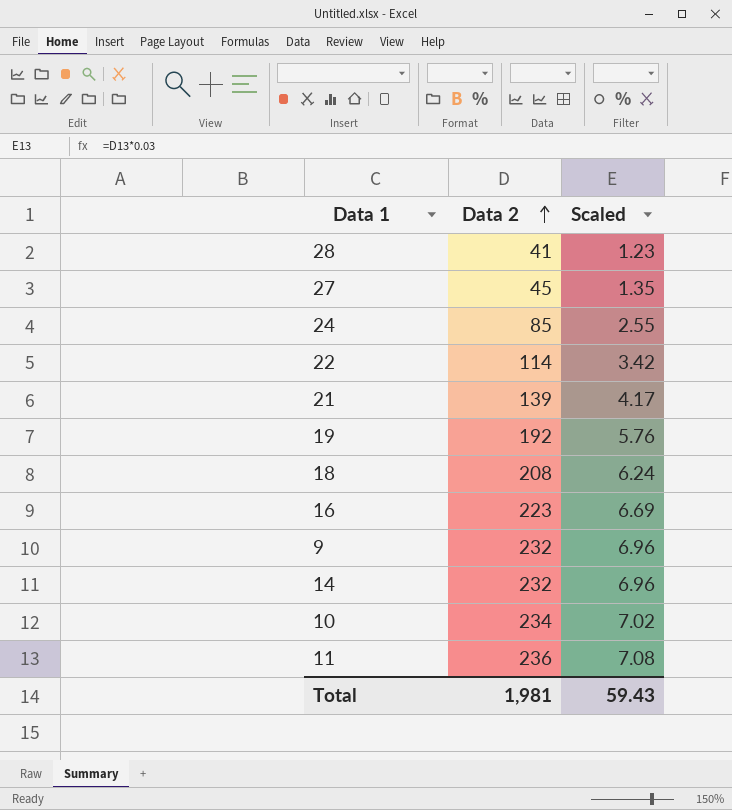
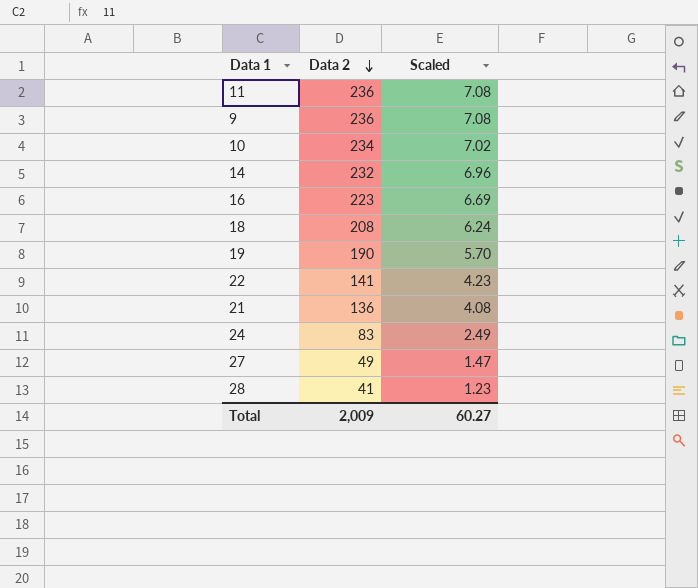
row order: Data 2 ascending -> Data 2 descending
9 | Data 2: 232 -> 236
9 | Scaled: 6.96 -> 7.08
19 | Data 2: 192 -> 190
19 | Scaled: 5.76 -> 5.70
22 | Data 2: 114 -> 141
22 | Scaled: 3.42 -> 4.23
21 | Data 2: 139 -> 136
21 | Scaled: 4.17 -> 4.08
24 | Data 2: 85 -> 83
24 | Scaled: 2.55 -> 2.49
27 | Data 2: 45 -> 49
27 | Scaled: 1.35 -> 1.47
Total | Data 2: 1,981 -> 2,009
Total | Scaled: 59.43 -> 60.27

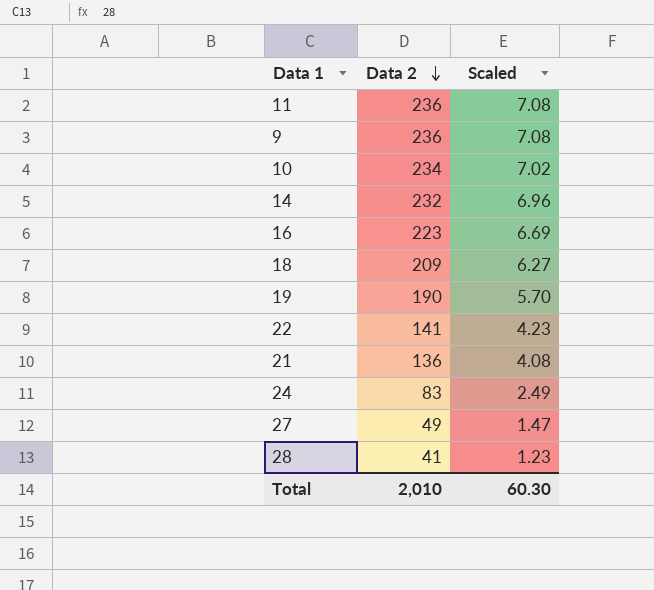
18 | Data 2: 208 -> 209
18 | Scaled: 6.24 -> 6.27
Total | Data 2: 2,009 -> 2,010
Total | Scaled: 60.27 -> 60.30

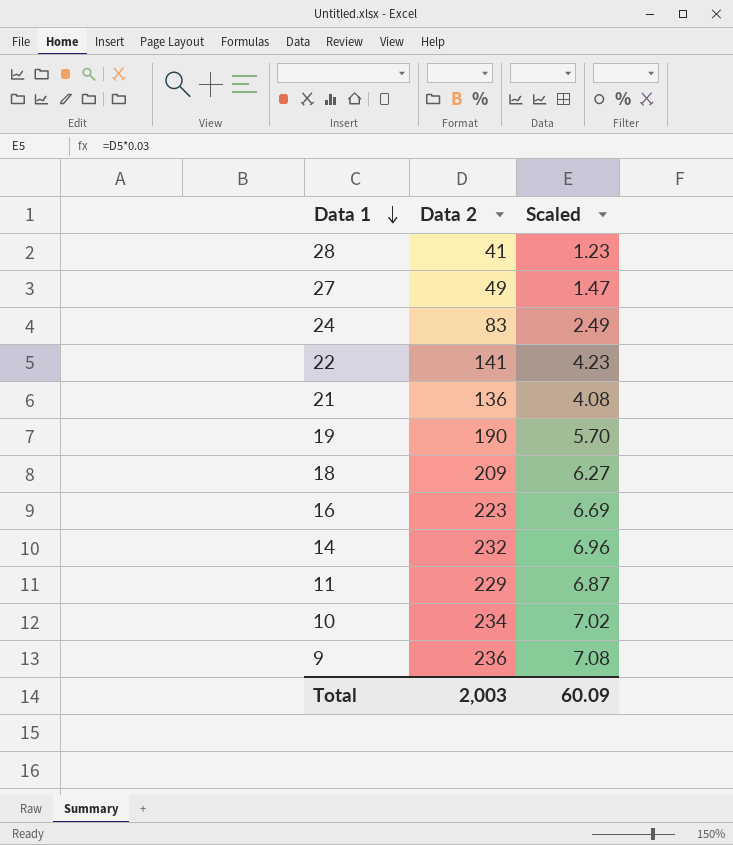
row order: Data 2 descending -> Data 1 descending
11 | Data 2: 236 -> 229
11 | Scaled: 7.08 -> 6.87
Total | Data 2: 2,010 -> 2,003
Total | Scaled: 60.30 -> 60.09

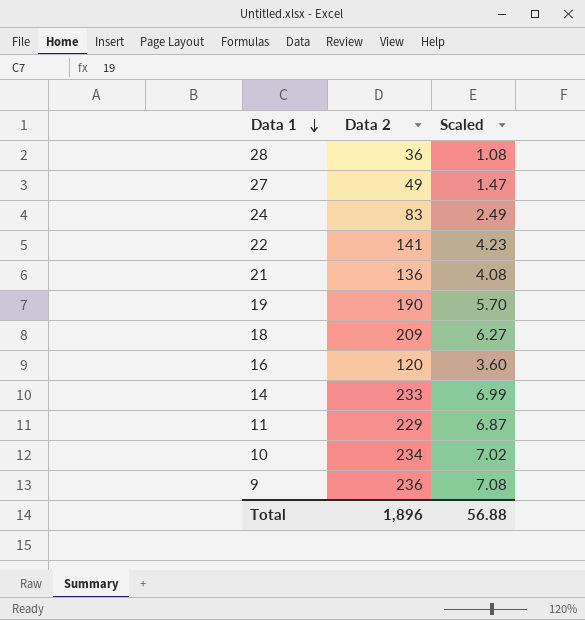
28 | Data 2: 41 -> 36
28 | Scaled: 1.23 -> 1.08
16 | Data 2: 223 -> 120
16 | Scaled: 6.69 -> 3.60
14 | Data 2: 232 -> 233
14 | Scaled: 6.96 -> 6.99
Total | Data 2: 2,003 -> 1,896
Total | Scaled: 60.09 -> 56.88

